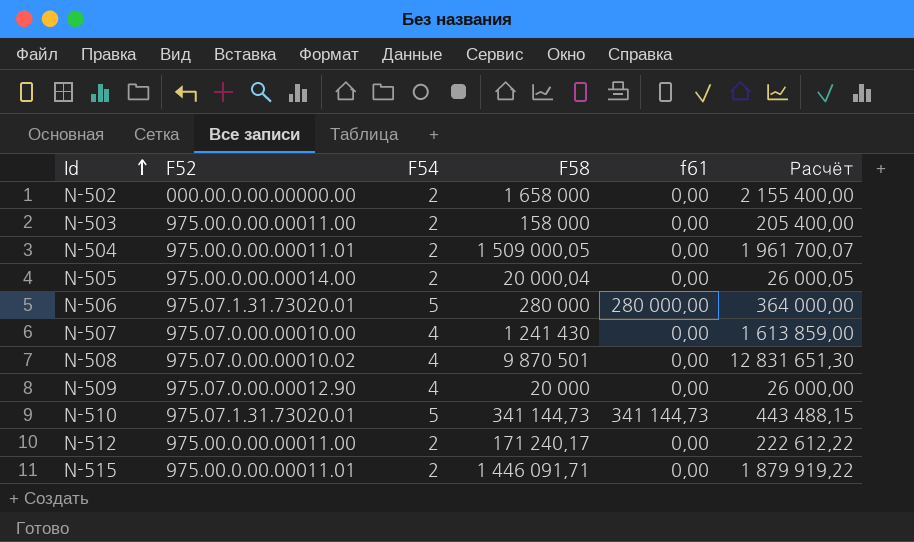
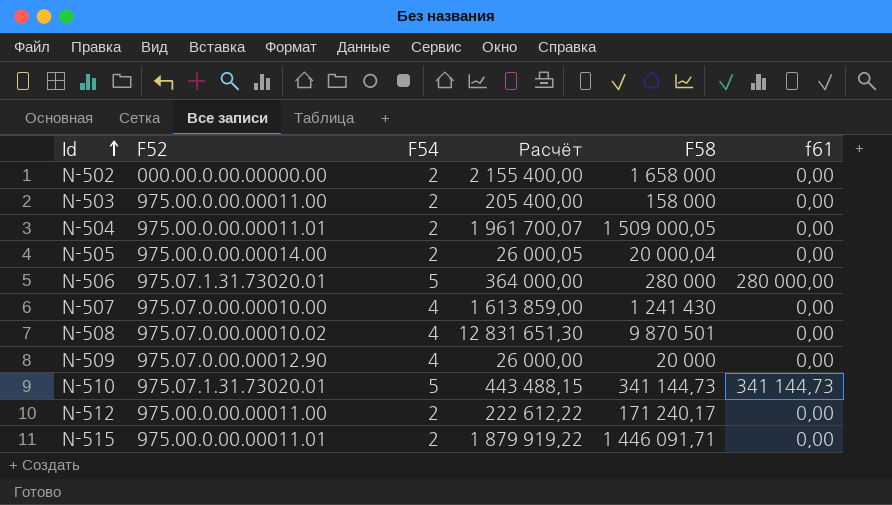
column Расчёт | position: 6 -> 4

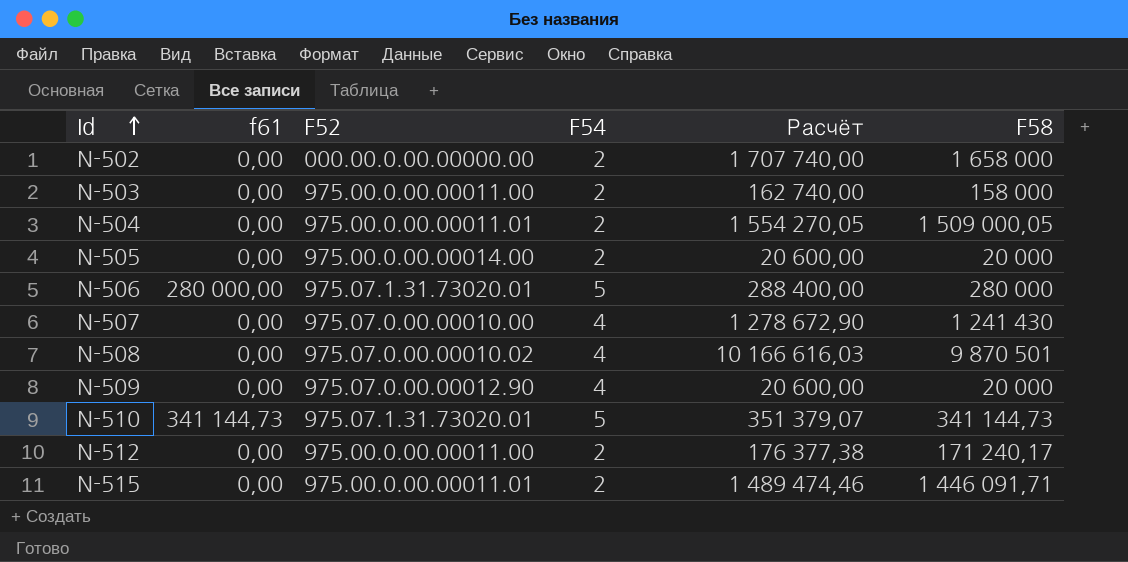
column f61 | position: 6 -> 2
column Расчёт | formula: [F58] * 1,3 -> [F58] * 1,03
N-505 | F58: 20 000,04 -> 20 000

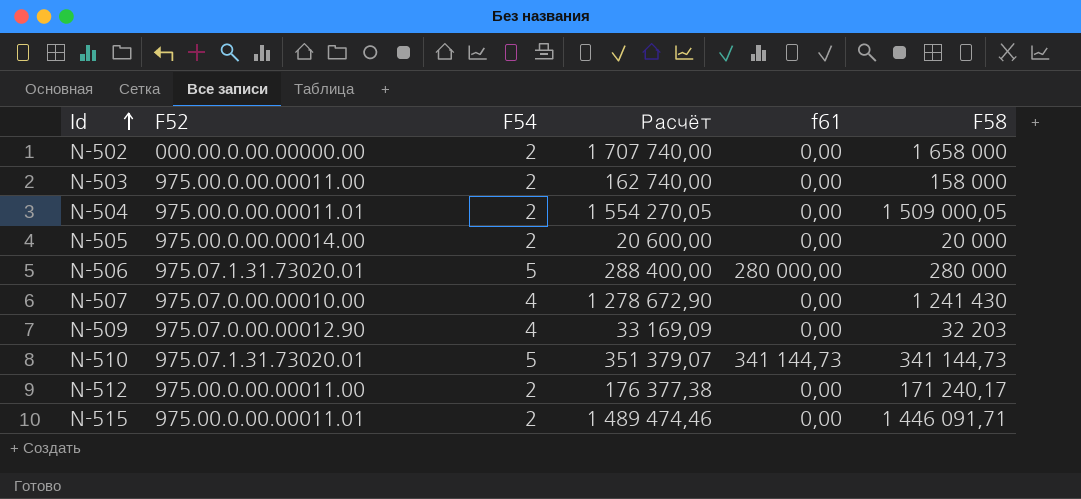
column f61 | position: 2 -> 5
row N-508: 0,00 | 975.07.0.00.00010.02 | 4 | 10 166 616,03 | 9 870 501 -> none
N-509 | Расчёт: 20 600,00 -> 33 169,09
N-509 | F58: 20 000 -> 32 203

